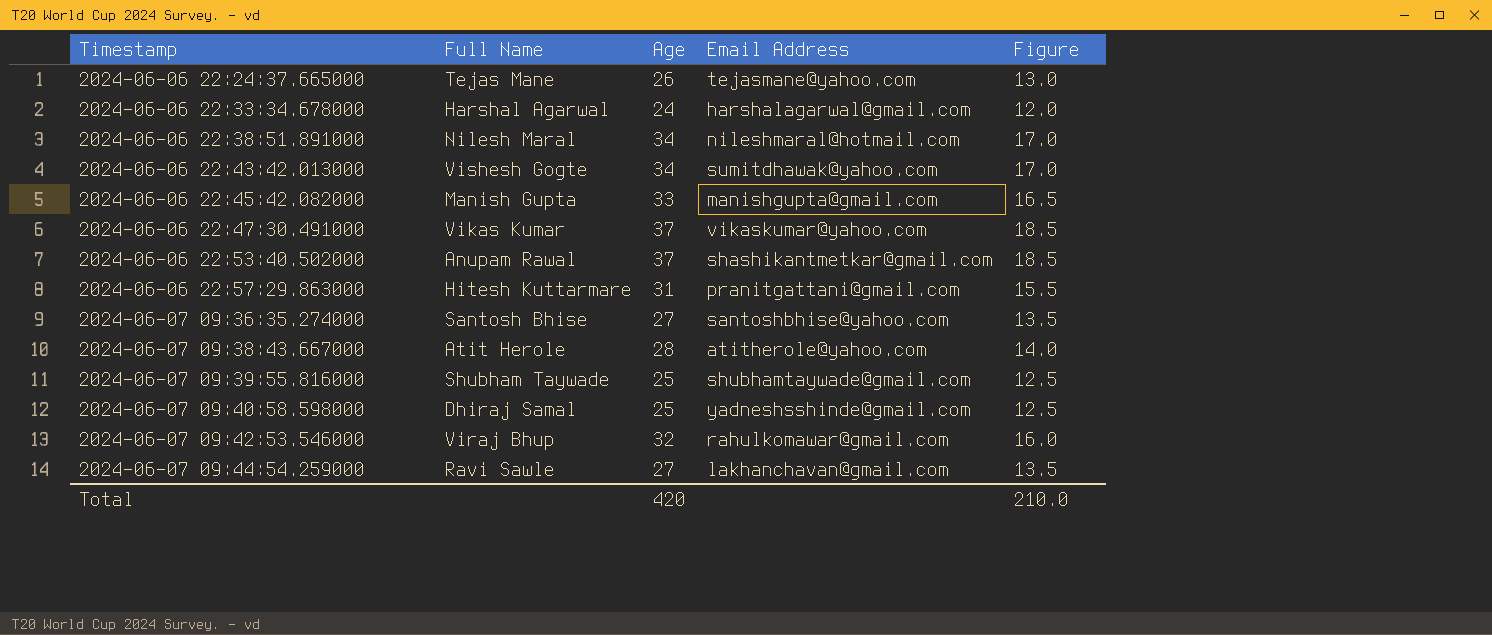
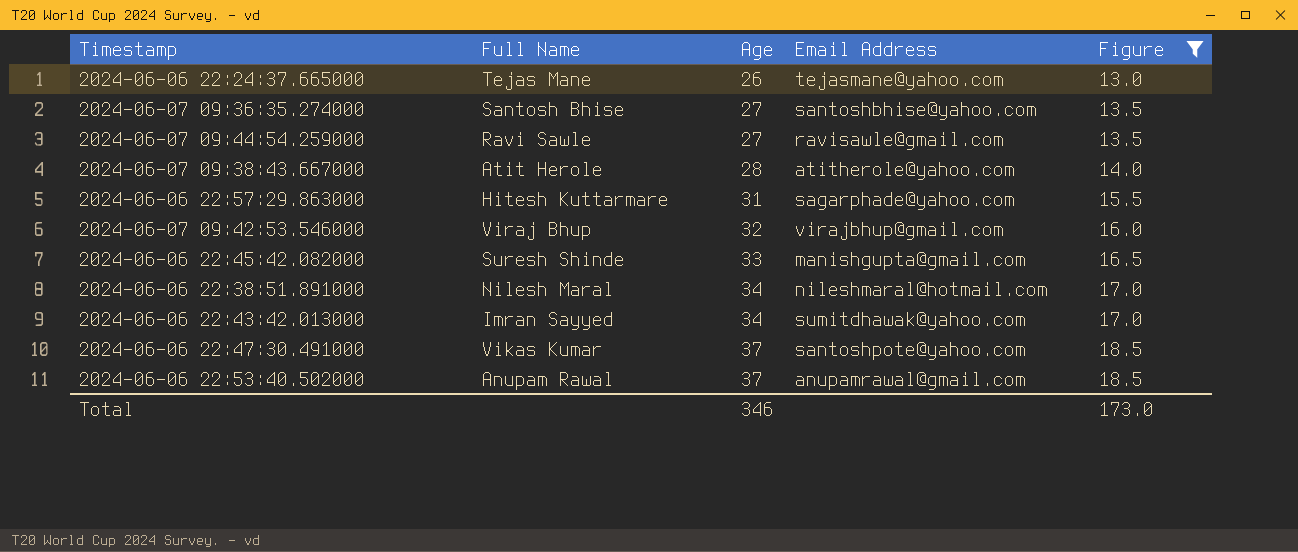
filter: none -> Figure >= 13.0
row order: Timestamp ascending -> Age ascending
2024-06-07 09:44:54.259000 | Email Address: lakhanchavan@gmail.com -> ravisawle@gmail.com
2024-06-06 22:57:29.863000 | Email Address: pranitgattani@gmail.com -> sagarphade@yahoo.com
2024-06-07 09:42:53.546000 | Email Address: rahulkomawar@gmail.com -> virajbhup@gmail.com
2024-06-06 22:45:42.082000 | Full Name: Manish Gupta -> Suresh Shinde
2024-06-06 22:43:42.013000 | Full Name: Vishesh Gogte -> Imran Sayyed
2024-06-06 22:47:30.491000 | Email Address: vikaskumar@yahoo.com -> santoshpote@yahoo.com
2024-06-06 22:53:40.502000 | Email Address: shashikantmetkar@gmail.com -> anupamrawal@gmail.com
Total | Age: 420 -> 346
Total | Figure: 210.0 -> 173.0

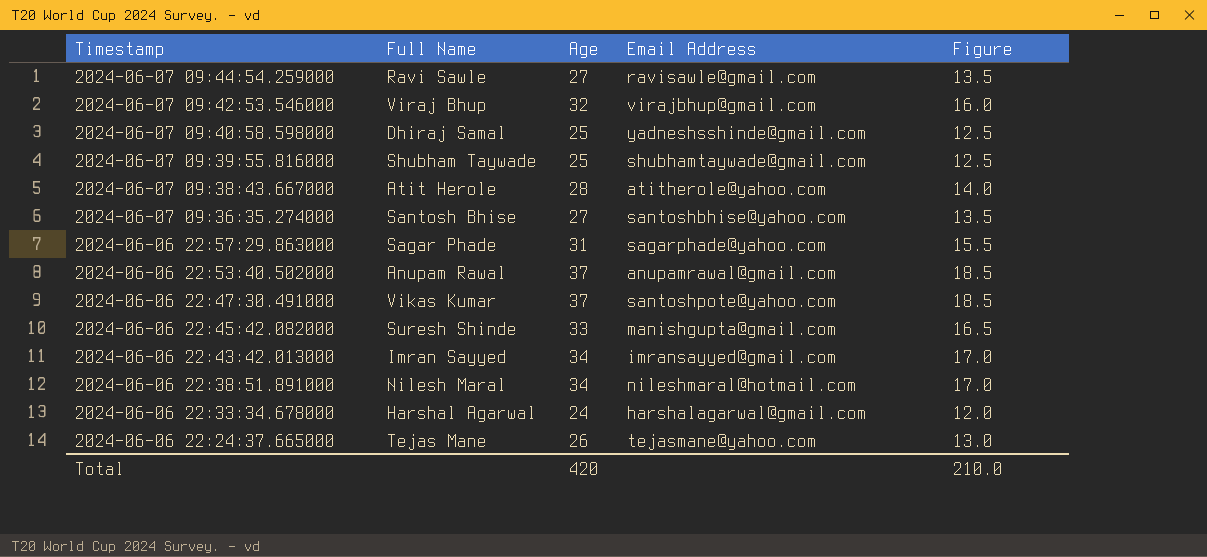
filter: Figure >= 13.0 -> none
row order: Age ascending -> Timestamp descending
2024-06-06 22:57:29.863000 | Full Name: Hitesh Kuttarmare -> Sagar Phade
2024-06-06 22:43:42.013000 | Email Address: sumitdhawak@yahoo.com -> imransayyed@gmail.com
Total | Age: 346 -> 420
Total | Figure: 173.0 -> 210.0

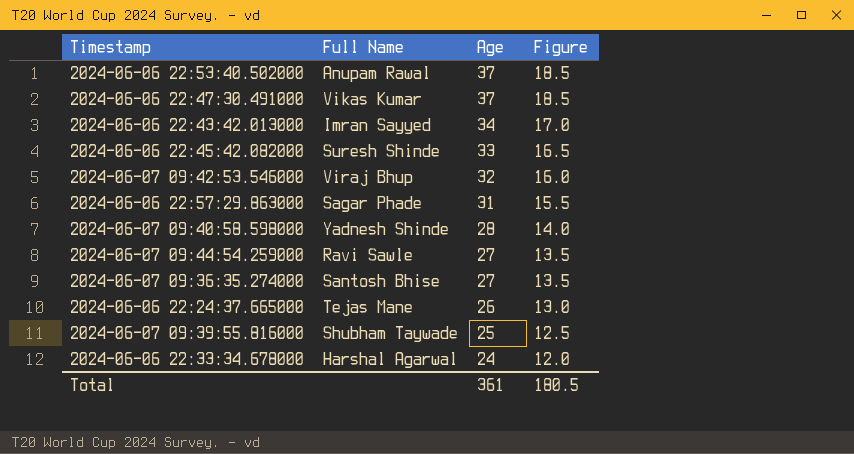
row order: Timestamp descending -> Age descending
column Email Address | position: 4 -> none
row 2024-06-07 09:38:43.667000: Atit Herole | 28 | atitherole@yahoo.com | 14.0 -> none
row 2024-06-06 22:38:51.891000: Nilesh Maral | 34 | nileshmaral@hotmail.com | 17.0 -> none
2024-06-07 09:40:58.598000 | Full Name: Dhiraj Samal -> Yadnesh Shinde
2024-06-07 09:40:58.598000 | Age: 25 -> 28
2024-06-07 09:40:58.598000 | Figure: 12.5 -> 14.0
Total | Age: 420 -> 361
Total | Figure: 210.0 -> 180.5

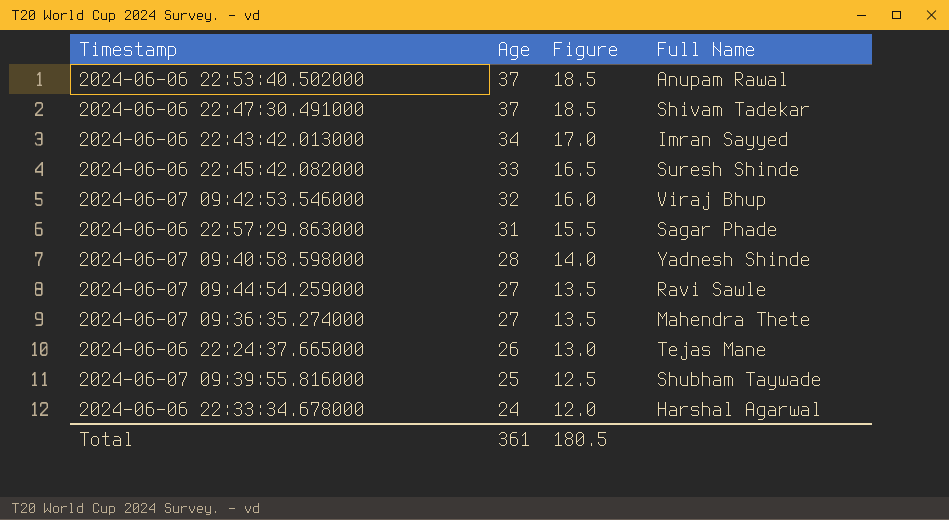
column Full Name | position: 2 -> 4
2024-06-06 22:47:30.491000 | Full Name: Vikas Kumar -> Shivam Tadekar
2024-06-07 09:36:35.274000 | Full Name: Santosh Bhise -> Mahendra Thete

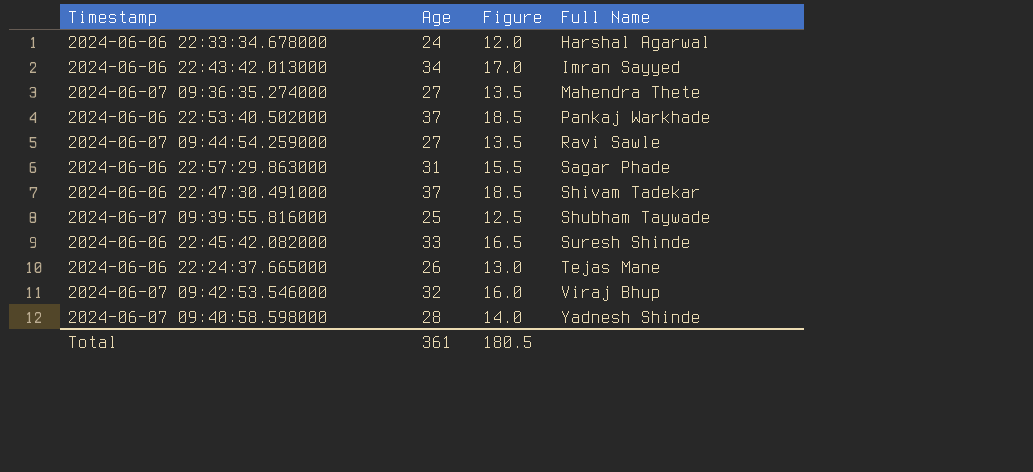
row order: Age descending -> Full Name ascending
2024-06-06 22:53:40.502000 | Full Name: Anupam Rawal -> Pankaj Warkhade

